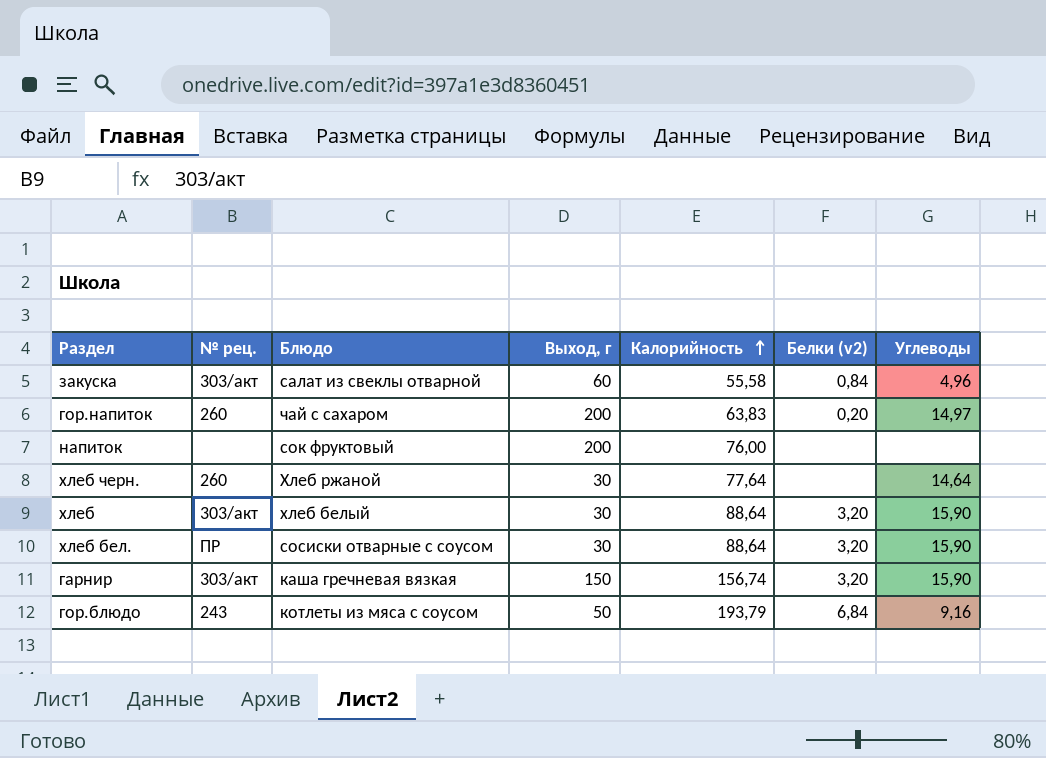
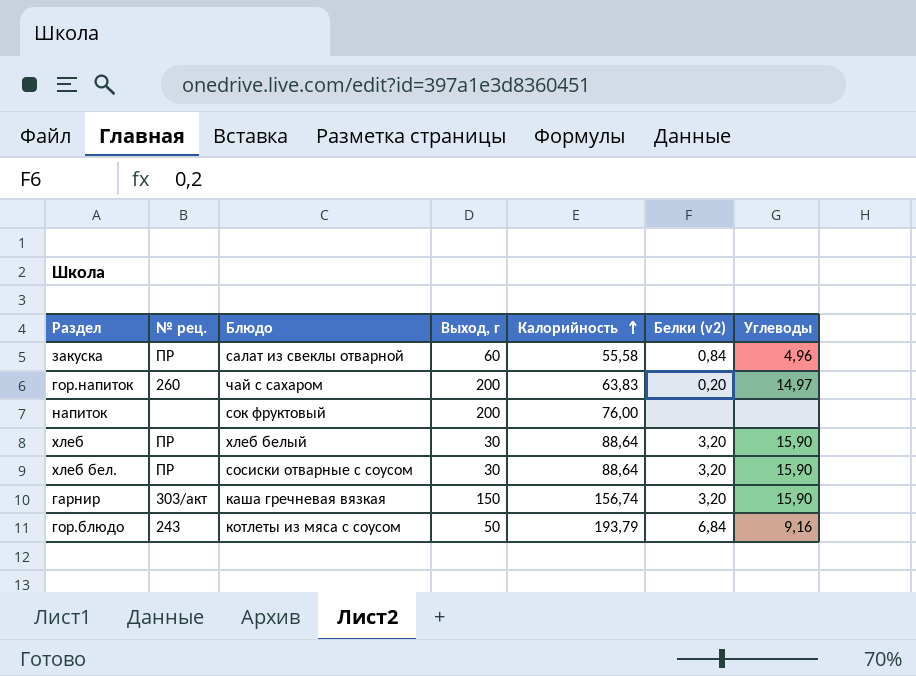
row хлеб черн.: 260 | Хлеб ржаной | 30 | 77,64 | none | 14,64 -> none
закуска | № рец.: 303/акт -> ПР
хлеб | № рец.: 303/акт -> ПР

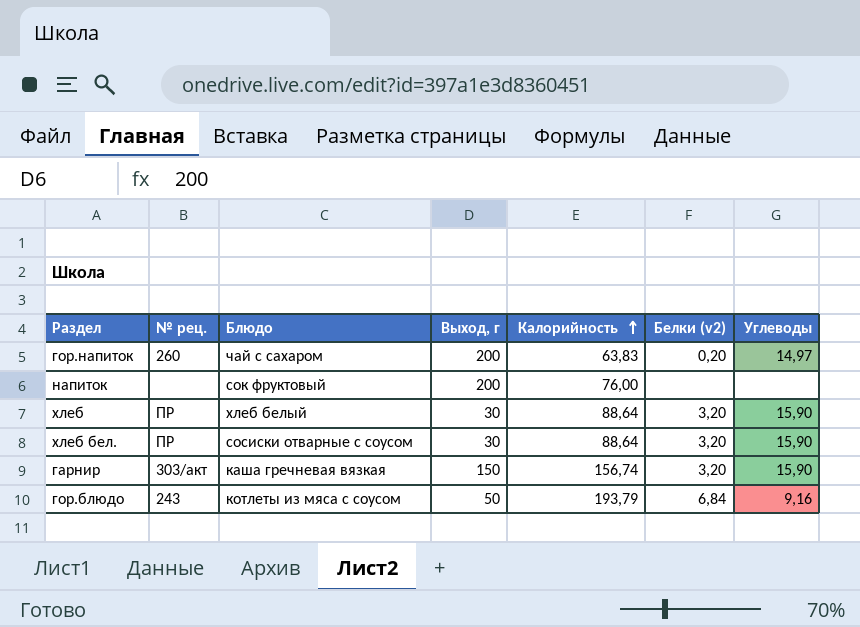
row закуска: ПР | салат из свеклы отварной | 60 | 55,58 | 0,84 | 4,96 -> none

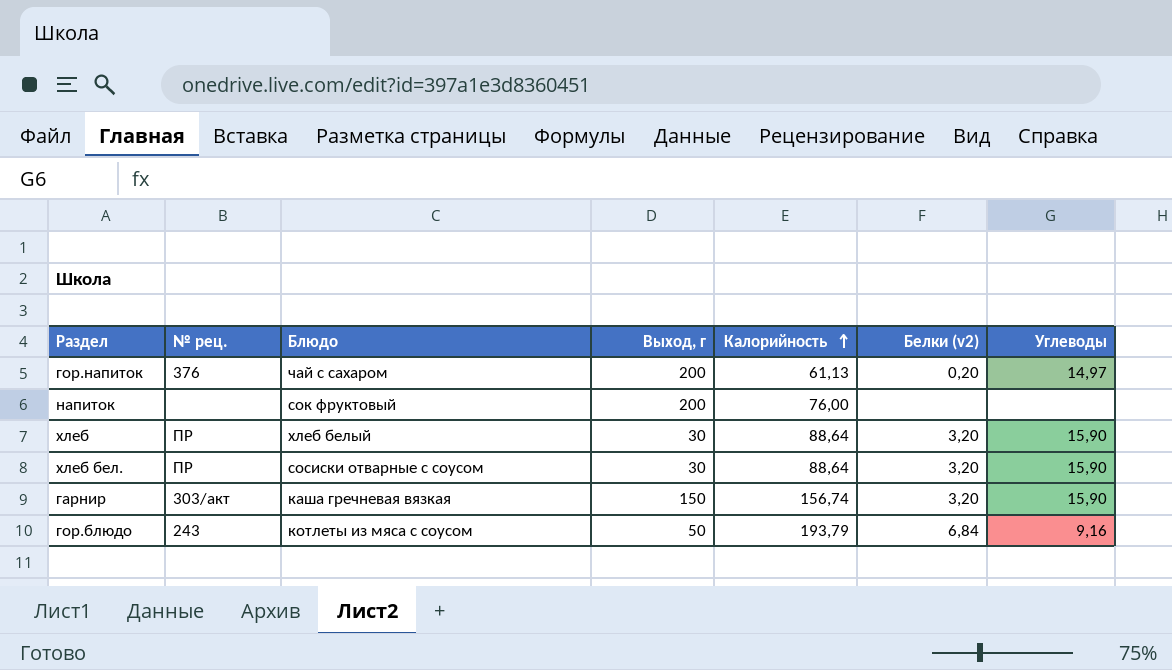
гор.напиток | № рец.: 260 -> 376
гор.напиток | Калорийность: 63,83 -> 61,13

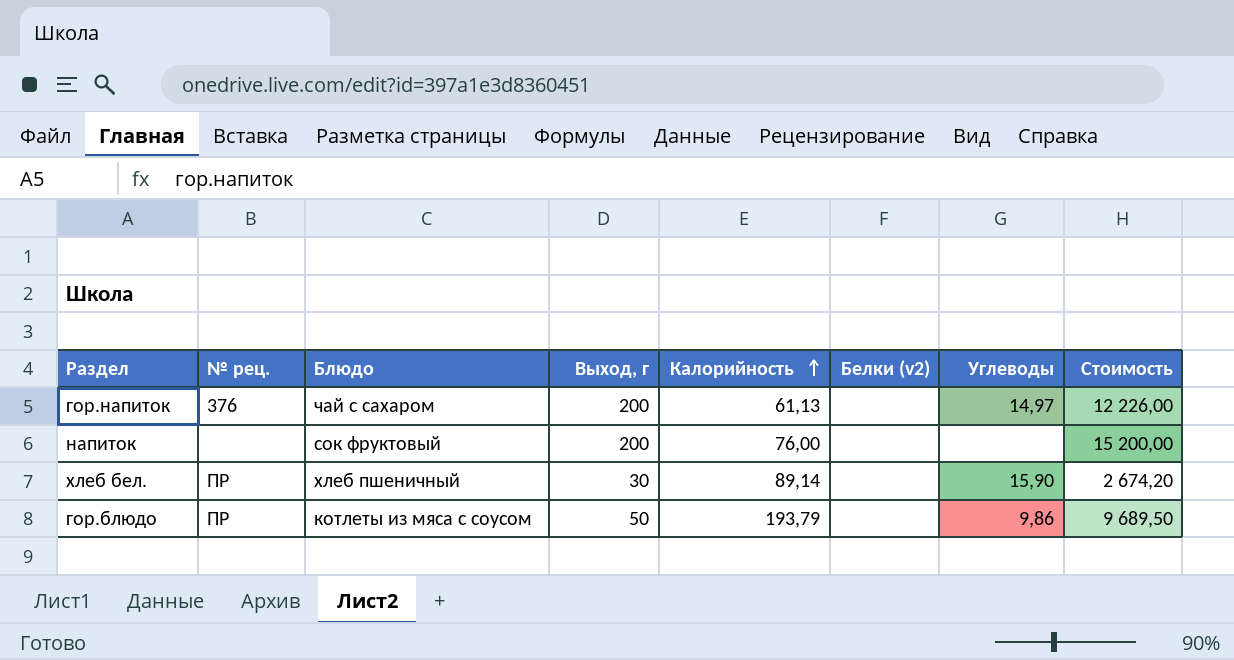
column Стоимость | formula: none -> [Выход, г] * [Калорийность]
row хлеб: ПР | хлеб белый | 30 | 88,64 | 3,20 | 15,90 -> none
row гарнир: 303/акт | каша гречневая вязкая | 150 | 156,74 | 3,20 | 15,90 -> none
гор.напиток | Белки (v2): 0,20 -> none
хлеб бел. | Блюдо: сосиски отварные с соусом -> хлеб пшеничный
хлеб бел. | Калорийность: 88,64 -> 89,14
хлеб бел. | Белки (v2): 3,20 -> none
гор.блюдо | № рец.: 243 -> ПР
гор.блюдо | Белки (v2): 6,84 -> none
гор.блюдо | Углеводы: 9,16 -> 9,86

